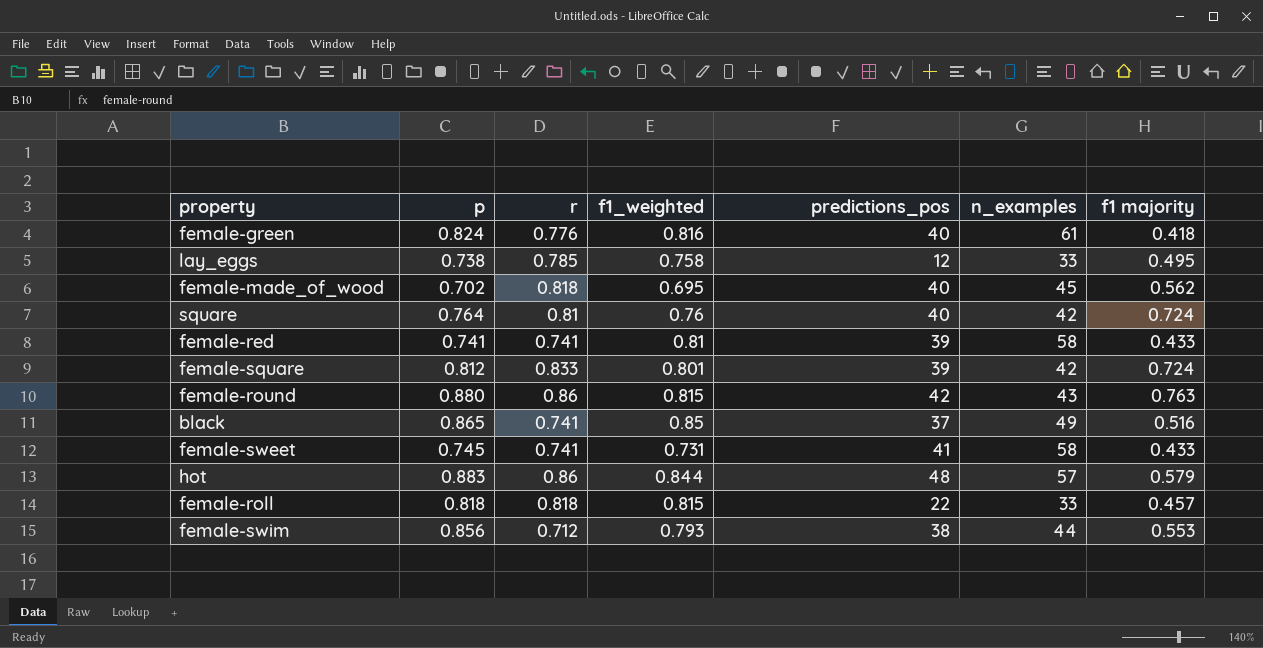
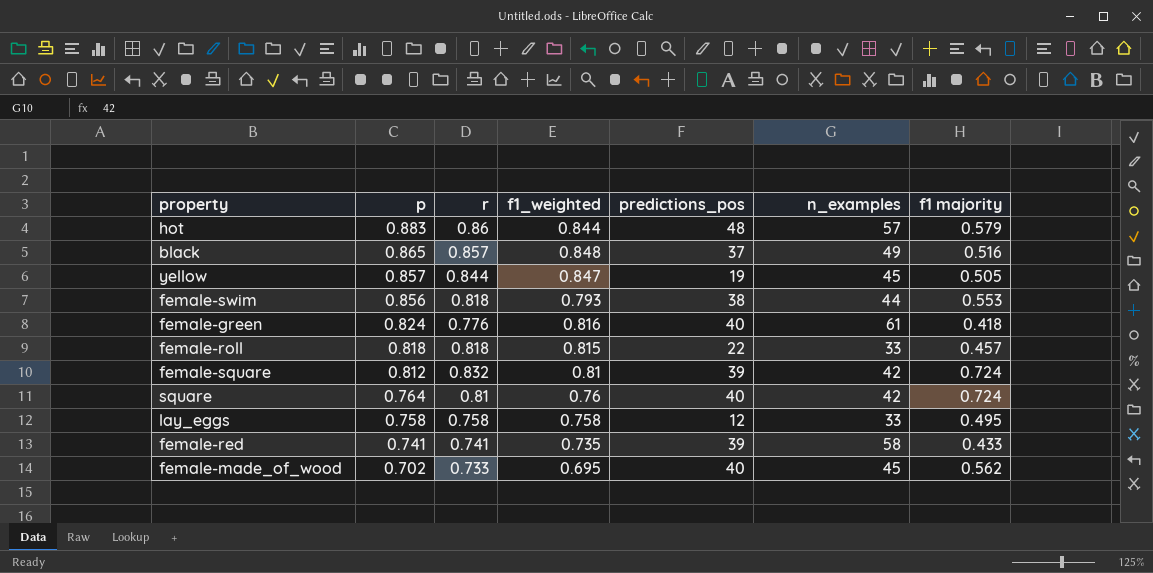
row order: none -> p descending
row female-round: 0.880 | 0.86 | 0.815 | 42 | 43 | 0.763 -> none
row female-sweet: 0.745 | 0.741 | 0.731 | 41 | 58 | 0.433 -> none
black | r: 0.741 -> 0.857
black | f1_weighted: 0.85 -> 0.848
row yellow: none -> 0.857 | 0.844 | 0.847 | 19 | 45 | 0.505
female-swim | r: 0.712 -> 0.818
female-square | r: 0.833 -> 0.832
female-square | f1_weighted: 0.801 -> 0.81
lay_eggs | p: 0.738 -> 0.758
lay_eggs | r: 0.785 -> 0.758
female-red | f1_weighted: 0.81 -> 0.735
female-made_of_wood | r: 0.818 -> 0.733

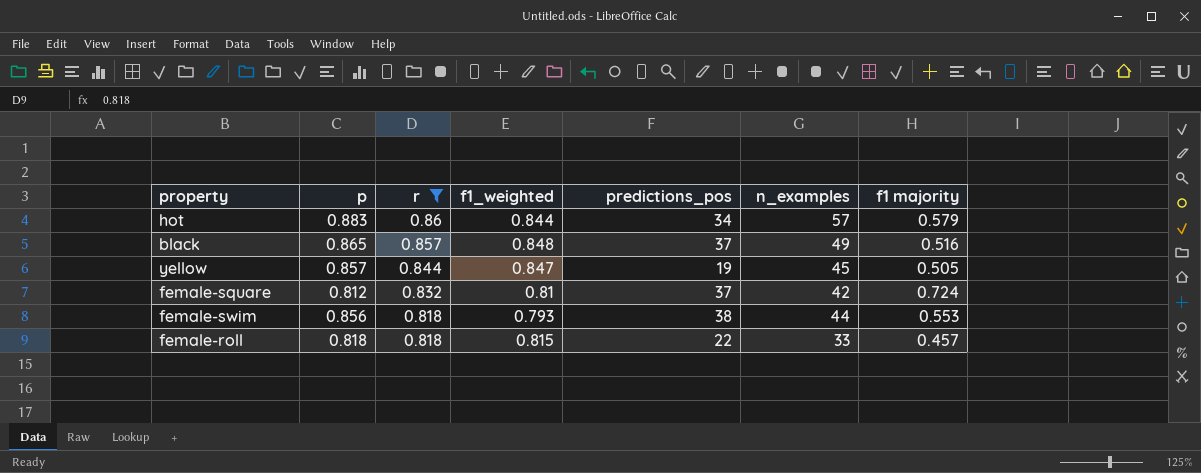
filter: none -> r >= 0.818
row order: p descending -> r descending
hot | predictions_pos: 48 -> 34
female-square | predictions_pos: 39 -> 37

